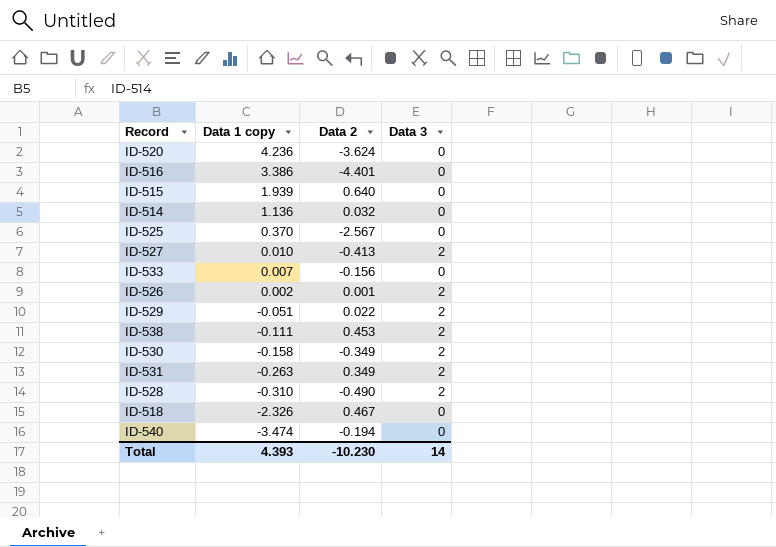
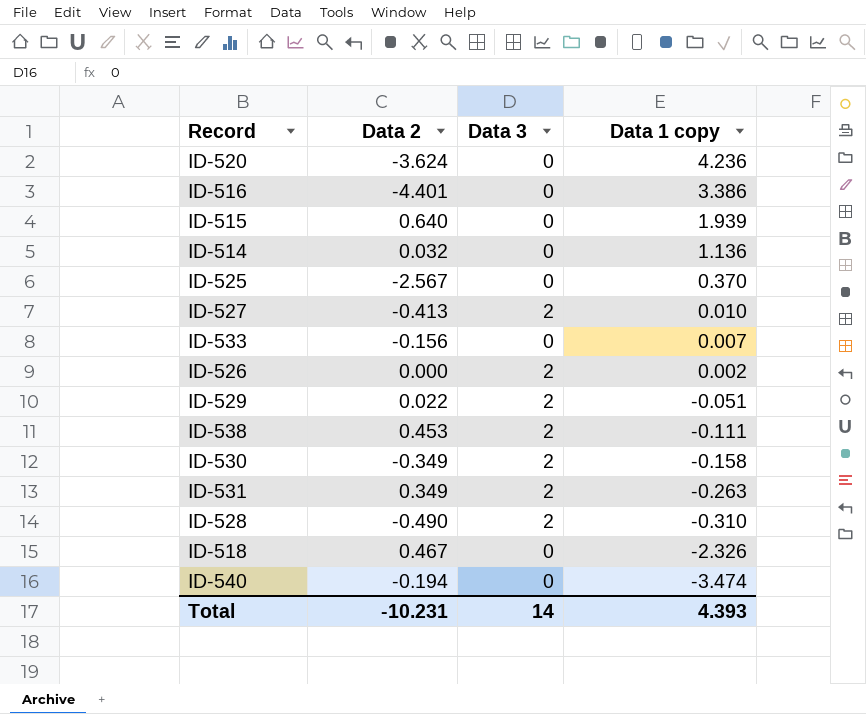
column Data 1 copy | position: 2 -> 4
ID-526 | Data 2: 0.001 -> 0.000
Total | Data 2: -10.230 -> -10.231

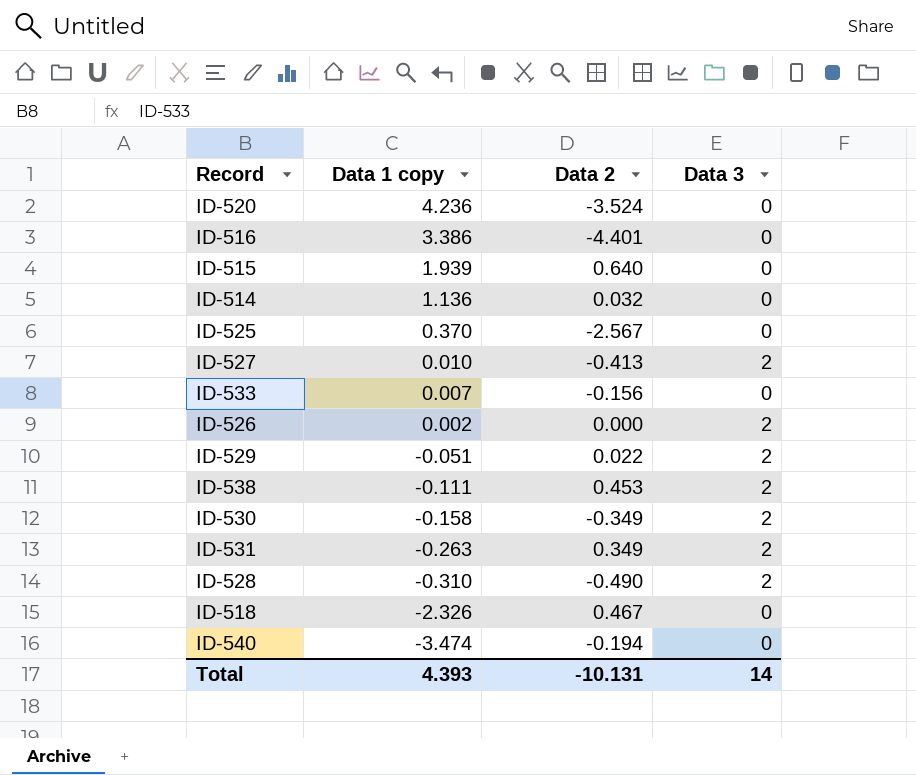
column Data 1 copy | position: 4 -> 2
ID-520 | Data 2: -3.624 -> -3.524
Total | Data 2: -10.231 -> -10.131

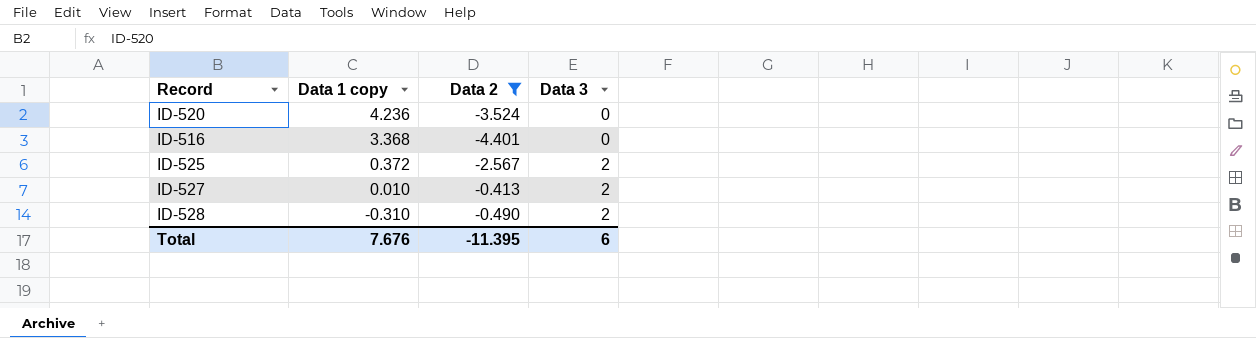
filter: none -> Data 2 <= -0.413
ID-516 | Data 1 copy: 3.386 -> 3.368
ID-525 | Data 1 copy: 0.370 -> 0.372
ID-525 | Data 3: 0 -> 2
Total | Data 1 copy: 4.393 -> 7.676
Total | Data 2: -10.131 -> -11.395
Total | Data 3: 14 -> 6

